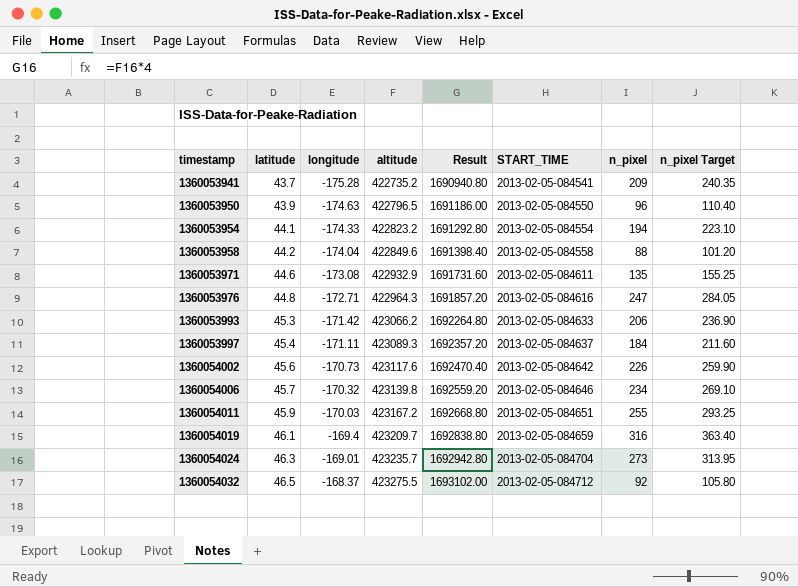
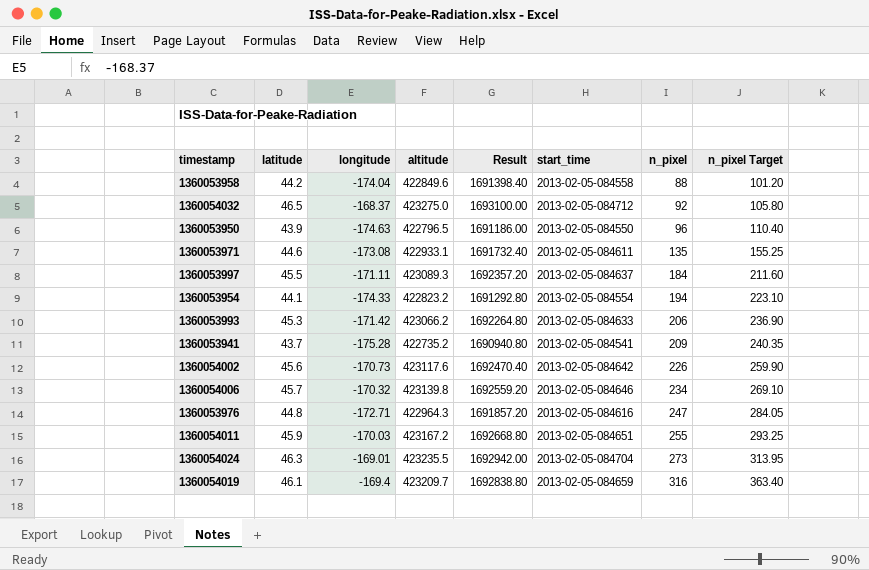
row order: timestamp ascending -> n_pixel ascending
column name: START_TIME -> start_time
1360054032 | altitude: 423275.5 -> 423275.0
1360054032 | Result: 1693102.00 -> 1693100.00
1360053971 | altitude: 422932.9 -> 422933.1
1360053971 | Result: 1691731.60 -> 1691732.40
1360053997 | latitude: 45.4 -> 45.5
1360054024 | altitude: 423235.7 -> 423235.5
1360054024 | Result: 1692942.80 -> 1692942.00

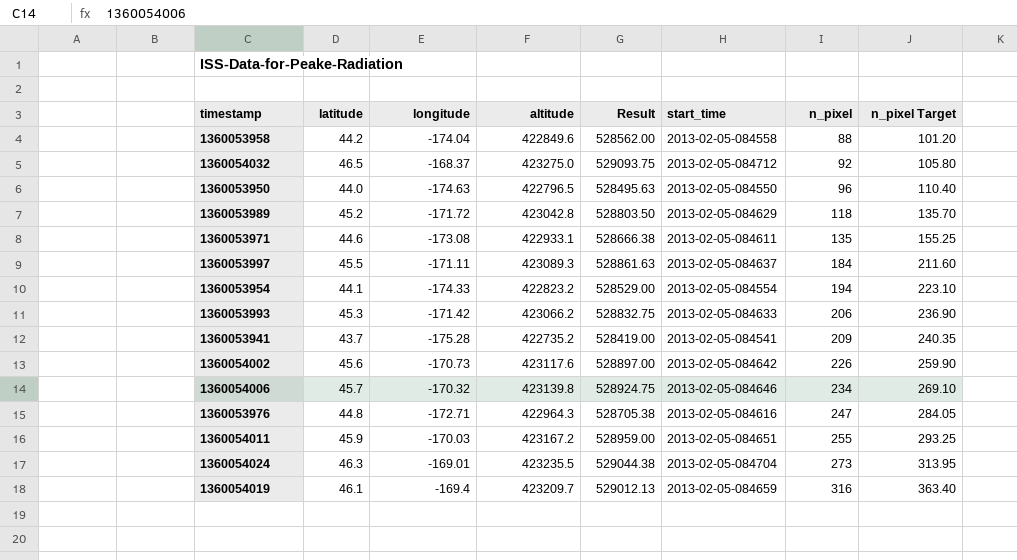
column Result | formula: [altitude] * 4 -> [altitude] * 1.25
1360053950 | latitude: 43.9 -> 44.0
row 1360053989: none -> 45.2 | -171.72 | 423042.8 | 528803.50 | 2013-02-05-084629 | 118 | 135.70

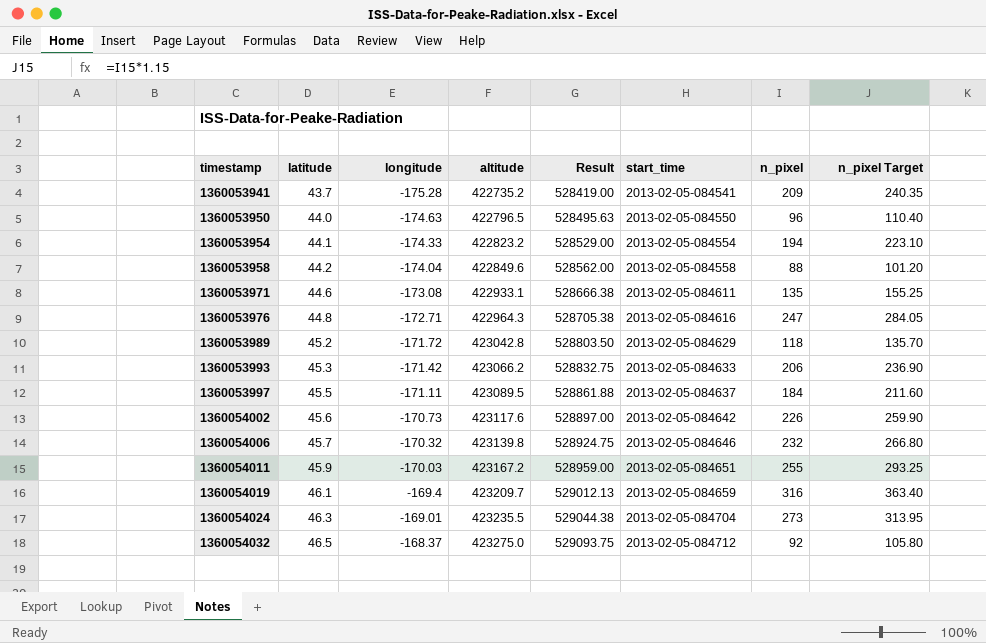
row order: n_pixel ascending -> timestamp ascending
1360053997 | altitude: 423089.3 -> 423089.5
1360053997 | Result: 528861.63 -> 528861.88
1360054006 | n_pixel: 234 -> 232
1360054006 | n_pixel Target: 269.10 -> 266.80

